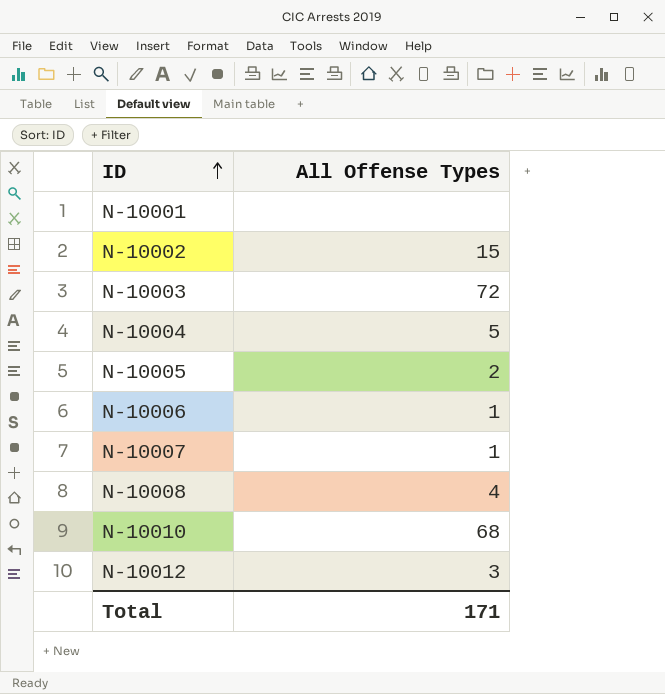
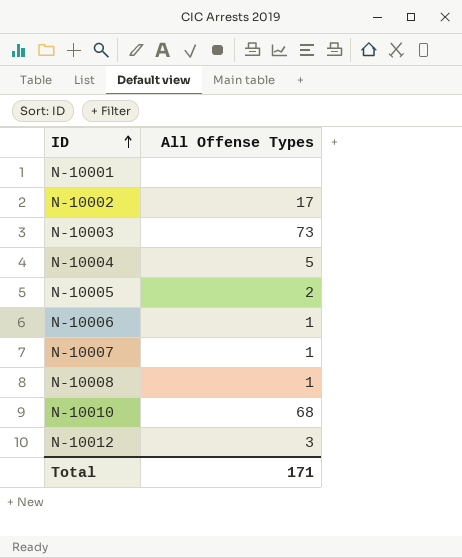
N-10002 | All Offense Types: 15 -> 17
N-10003 | All Offense Types: 72 -> 73
N-10008 | All Offense Types: 4 -> 1

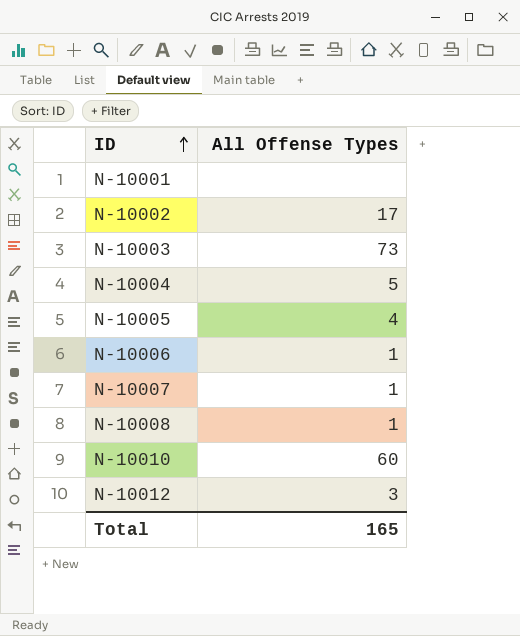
N-10005 | All Offense Types: 2 -> 4
N-10010 | All Offense Types: 68 -> 60
Total | All Offense Types: 171 -> 165

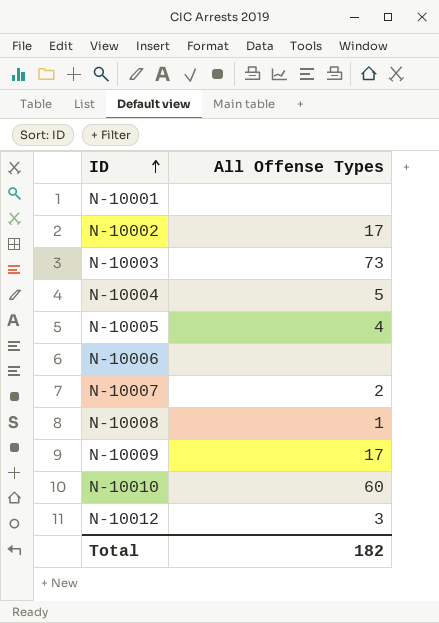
N-10006 | All Offense Types: 1 -> none
N-10007 | All Offense Types: 1 -> 2
row N-10009: none -> 17
Total | All Offense Types: 165 -> 182

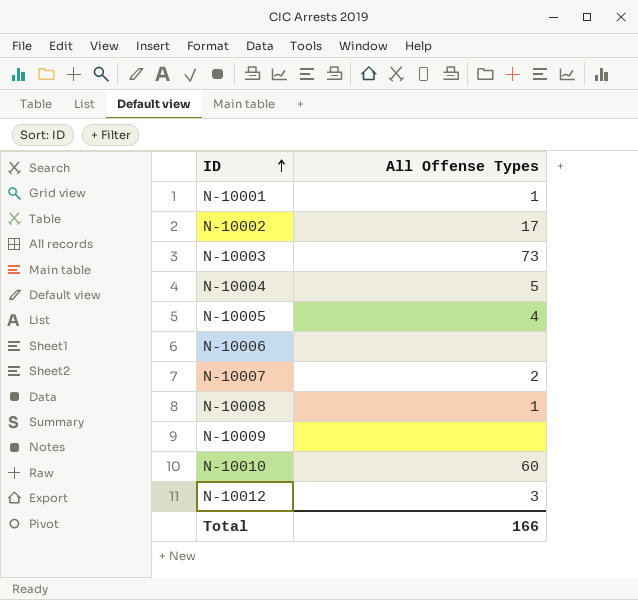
N-10001 | All Offense Types: none -> 1
N-10009 | All Offense Types: 17 -> none
Total | All Offense Types: 182 -> 166

